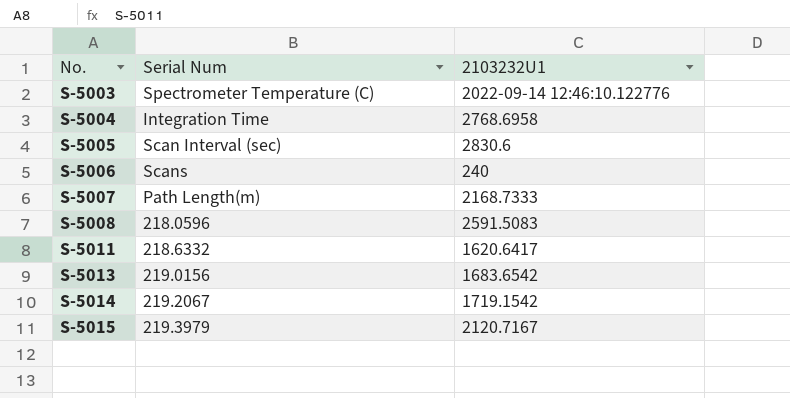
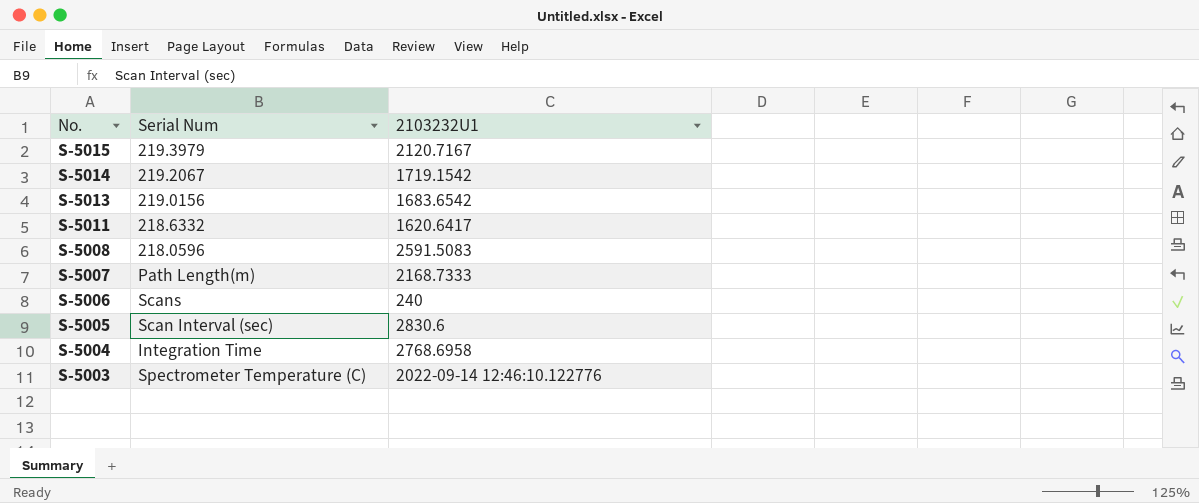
row order: No. ascending -> No. descending

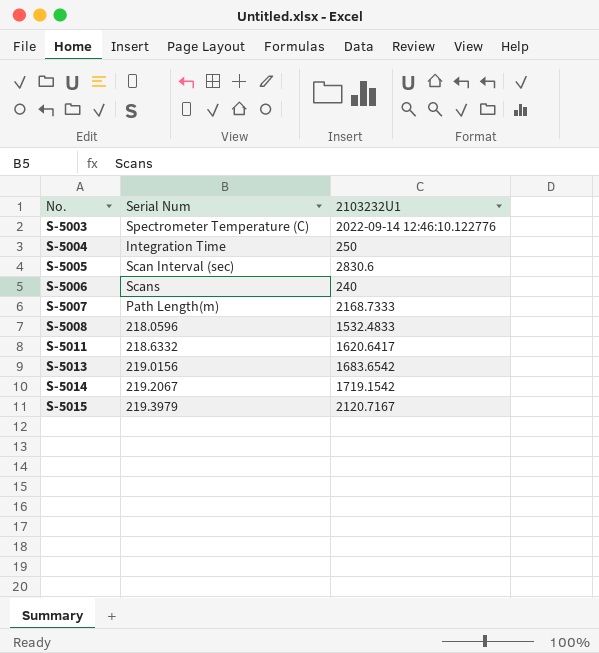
row order: No. descending -> No. ascending
S-5004 | 2103232U1: 2768.6958 -> 250
S-5008 | 2103232U1: 2591.5083 -> 1532.4833

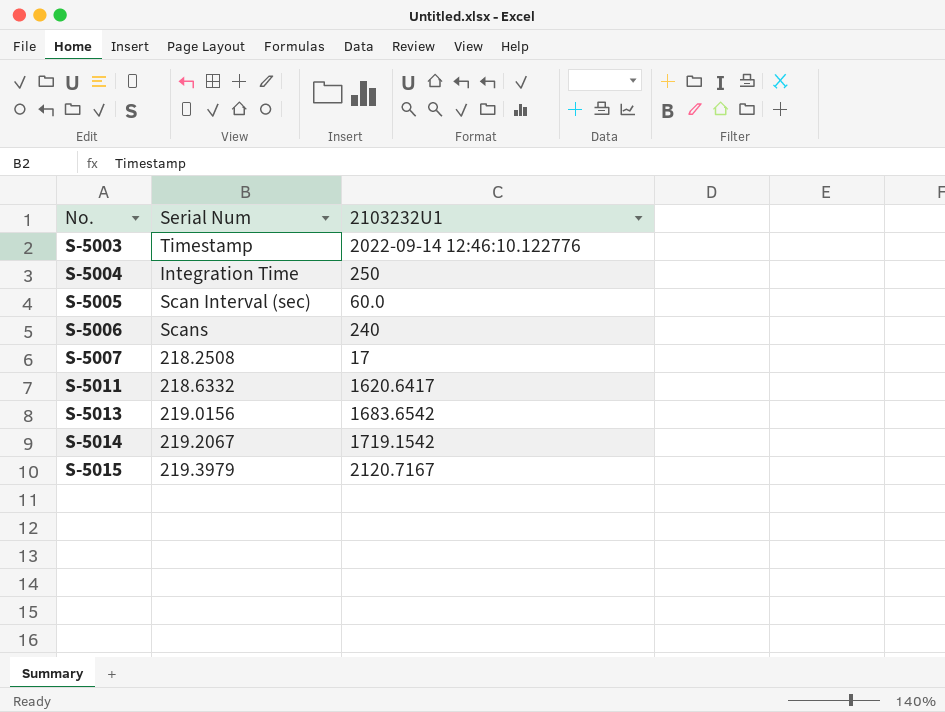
row S-5008: 218.0596 | 1532.4833 -> none
S-5003 | Serial Num: Spectrometer Temperature (C) -> Timestamp
S-5005 | 2103232U1: 2830.6 -> 60.0
S-5007 | Serial Num: Path Length(m) -> 218.2508
S-5007 | 2103232U1: 2168.7333 -> 17

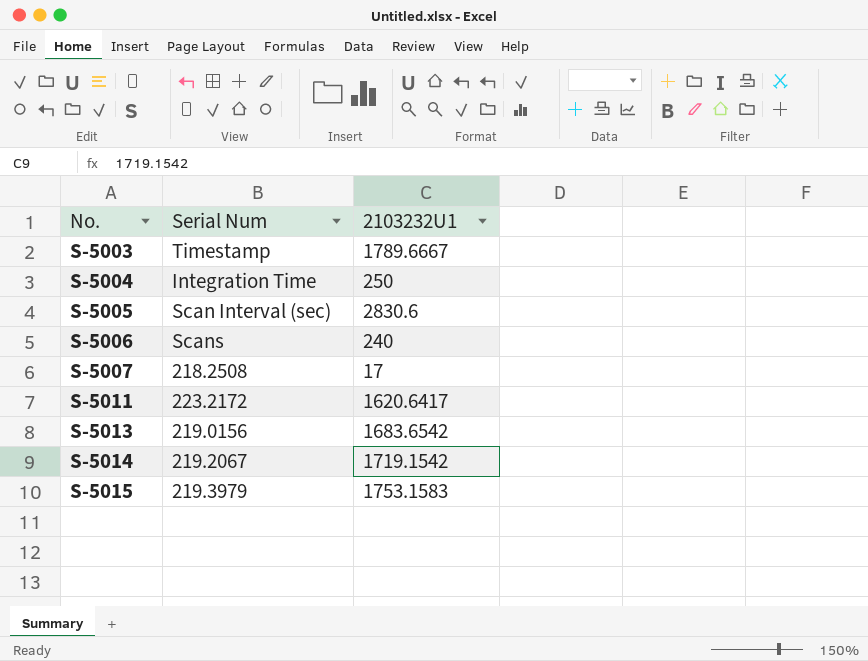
S-5003 | 2103232U1: 2022-09-14 12:46:10.122776 -> 1789.6667
S-5005 | 2103232U1: 60.0 -> 2830.6
S-5011 | Serial Num: 218.6332 -> 223.2172
S-5015 | 2103232U1: 2120.7167 -> 1753.1583

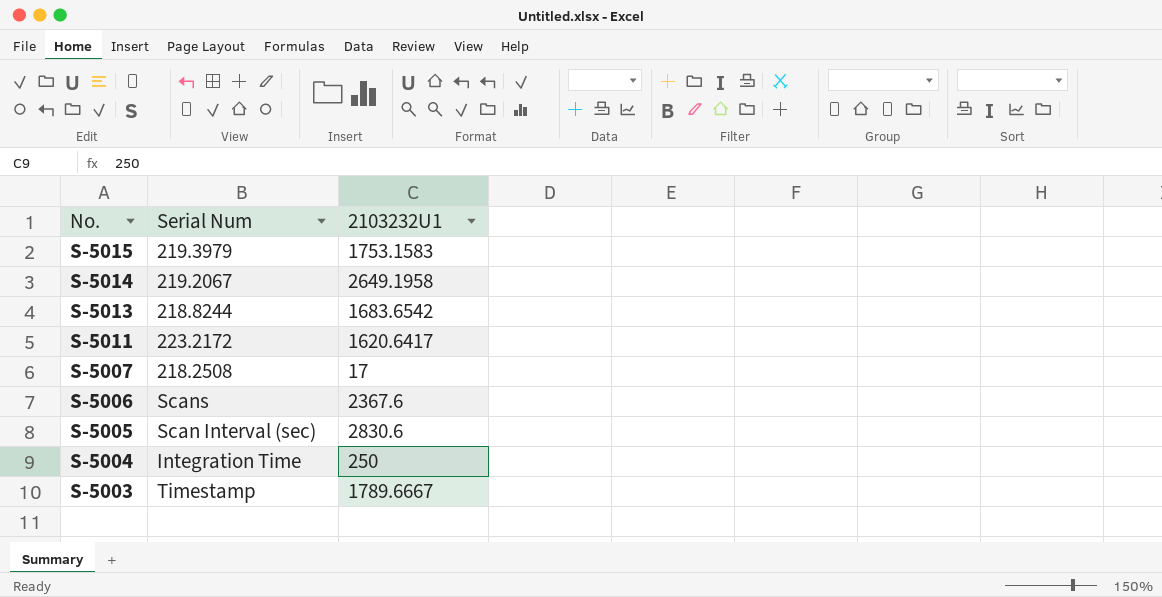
row order: No. ascending -> No. descending
S-5014 | 2103232U1: 1719.1542 -> 2649.1958
S-5013 | Serial Num: 219.0156 -> 218.8244
S-5006 | 2103232U1: 240 -> 2367.6

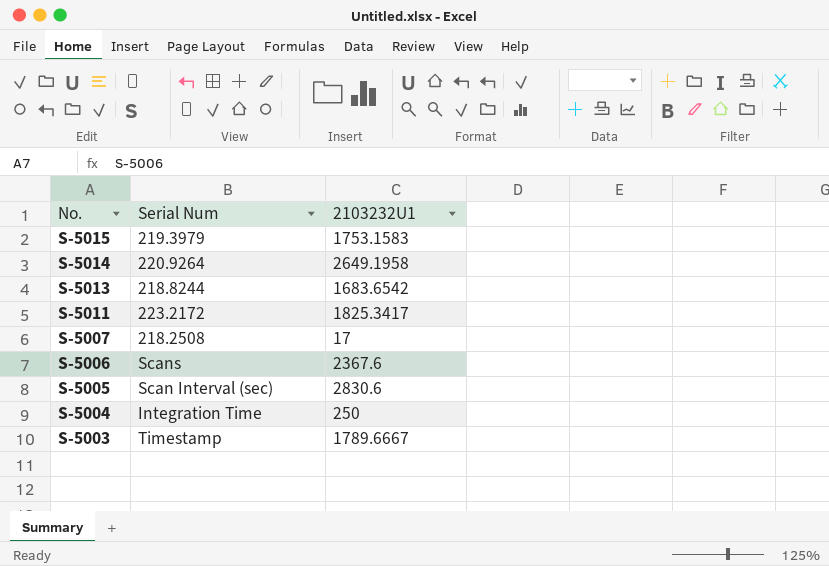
S-5014 | Serial Num: 219.2067 -> 220.9264
S-5011 | 2103232U1: 1620.6417 -> 1825.3417

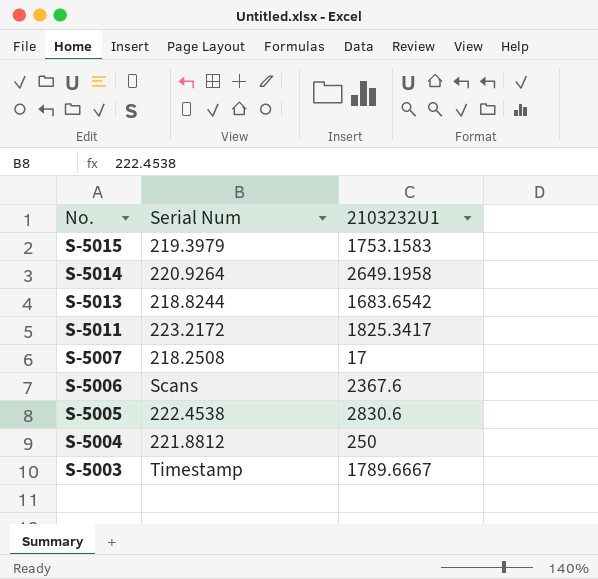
S-5005 | Serial Num: Scan Interval (sec) -> 222.4538
S-5004 | Serial Num: Integration Time -> 221.8812

